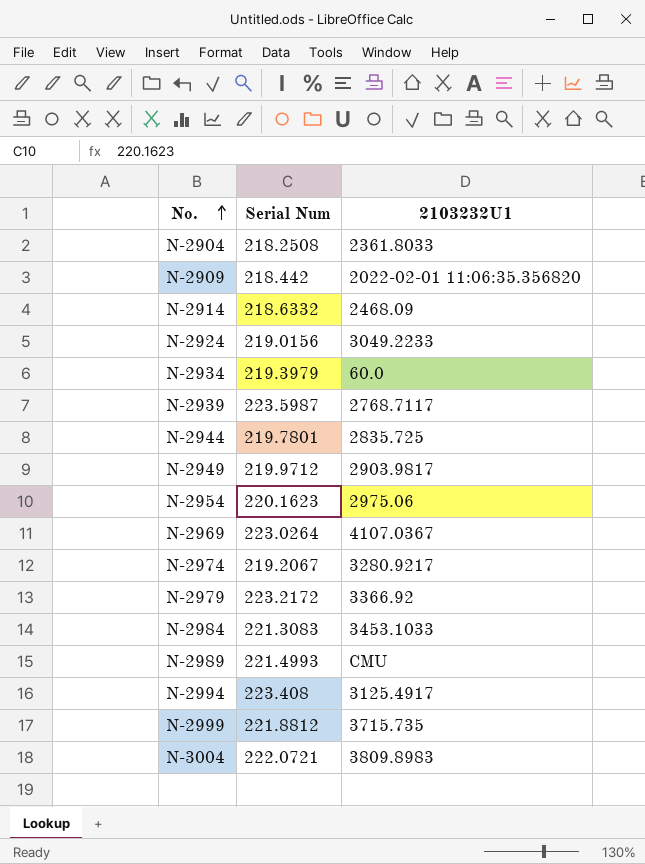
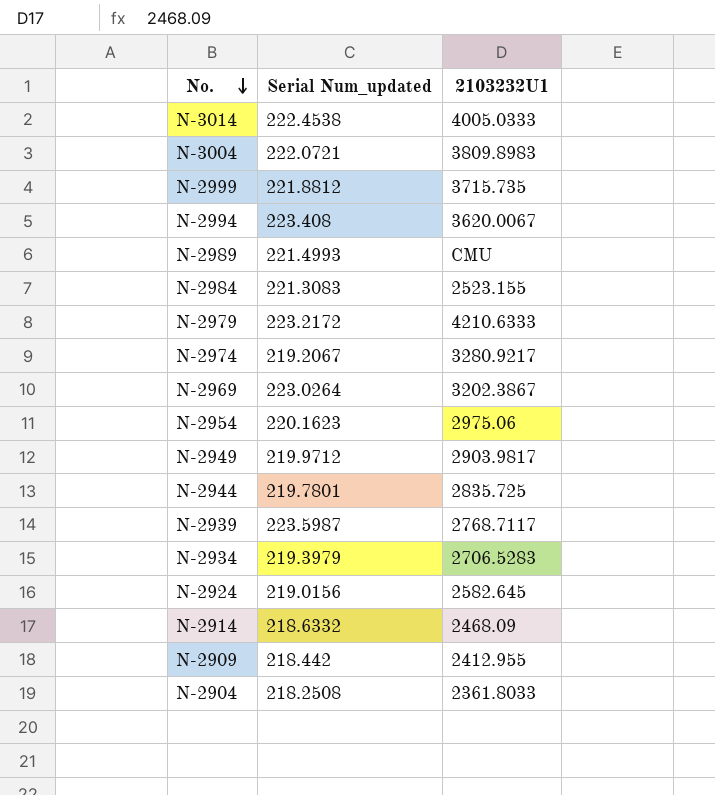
row order: No. ascending -> No. descending
column name: Serial Num -> Serial Num_updated
row N-3014: none -> 222.4538 | 4005.0333
N-2994 | 2103232U1: 3125.4917 -> 3620.0067
N-2984 | 2103232U1: 3453.1033 -> 2523.155
N-2979 | 2103232U1: 3366.92 -> 4210.6333
N-2969 | 2103232U1: 4107.0367 -> 3202.3867
N-2934 | 2103232U1: 60.0 -> 2706.5283
N-2924 | 2103232U1: 3049.2233 -> 2582.645
N-2909 | 2103232U1: 2022-02-01 11:06:35.356820 -> 2412.955

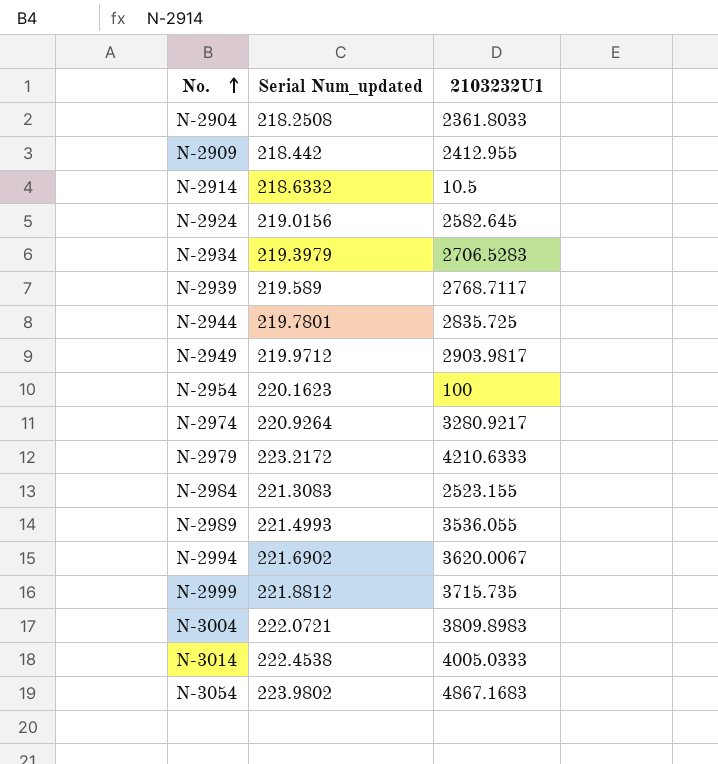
row order: No. descending -> No. ascending
row N-2969: 223.0264 | 3202.3867 -> none
N-2914 | 2103232U1: 2468.09 -> 10.5
N-2939 | Serial Num_updated: 223.5987 -> 219.589
N-2954 | 2103232U1: 2975.06 -> 100
N-2974 | Serial Num_updated: 219.2067 -> 220.9264
N-2989 | 2103232U1: CMU -> 3536.055
N-2994 | Serial Num_updated: 223.408 -> 221.6902
row N-3054: none -> 223.9802 | 4867.1683

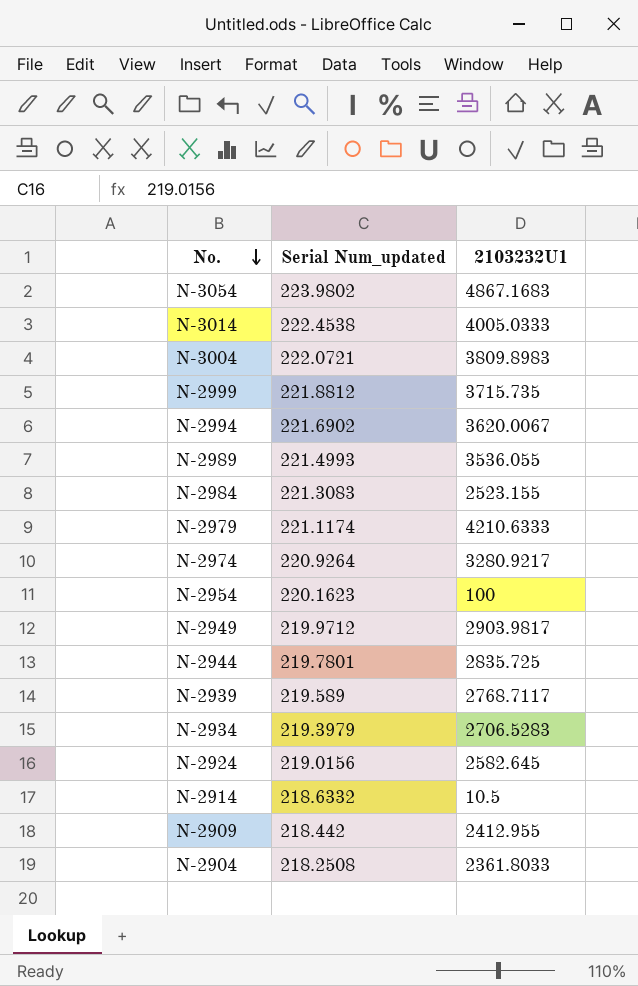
row order: No. ascending -> No. descending
N-2979 | Serial Num_updated: 223.2172 -> 221.1174

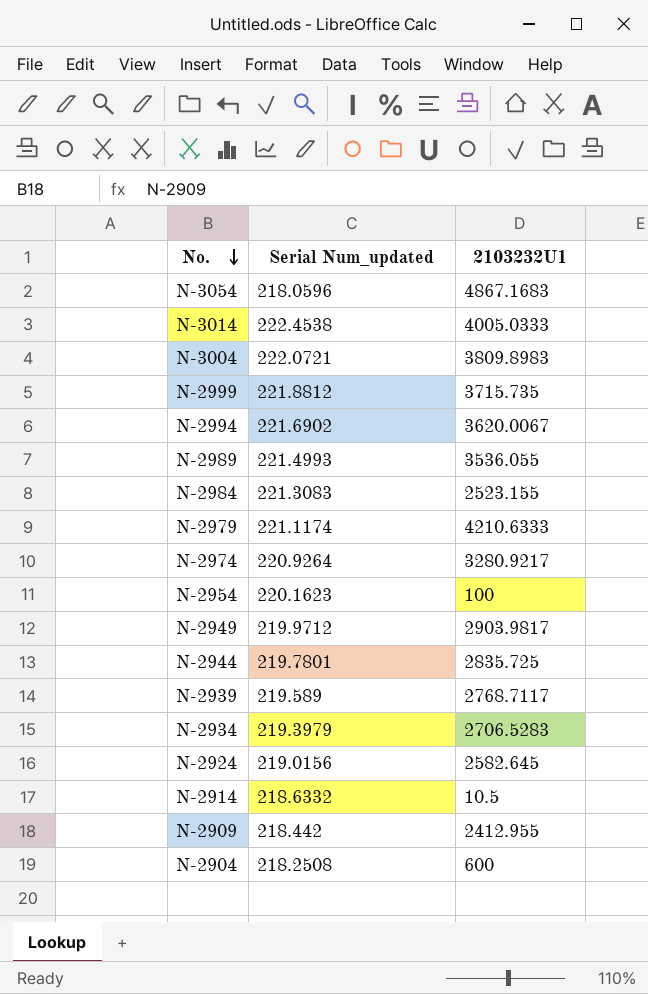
N-3054 | Serial Num_updated: 223.9802 -> 218.0596
N-2904 | 2103232U1: 2361.8033 -> 600

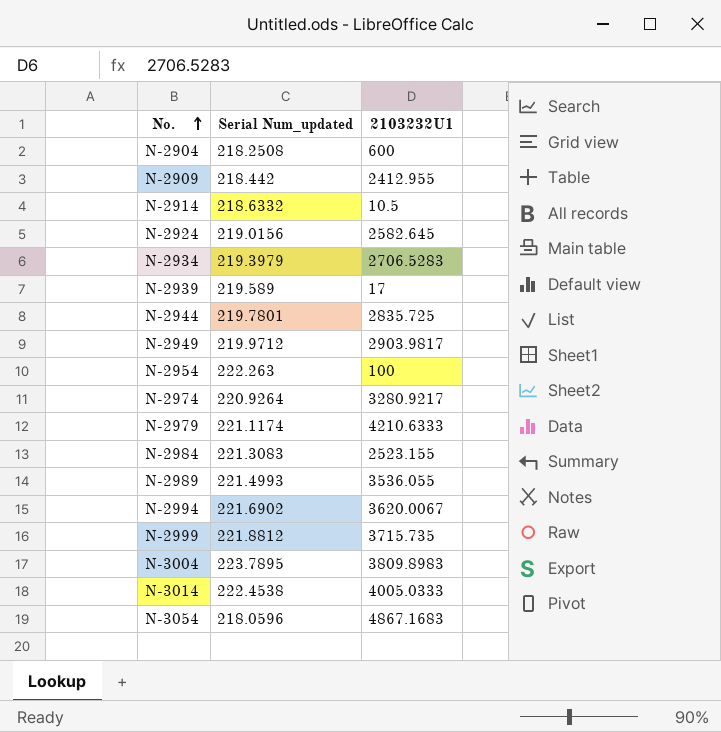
row order: No. descending -> No. ascending
N-2939 | 2103232U1: 2768.7117 -> 17
N-2954 | Serial Num_updated: 220.1623 -> 222.263
N-3004 | Serial Num_updated: 222.0721 -> 223.7895

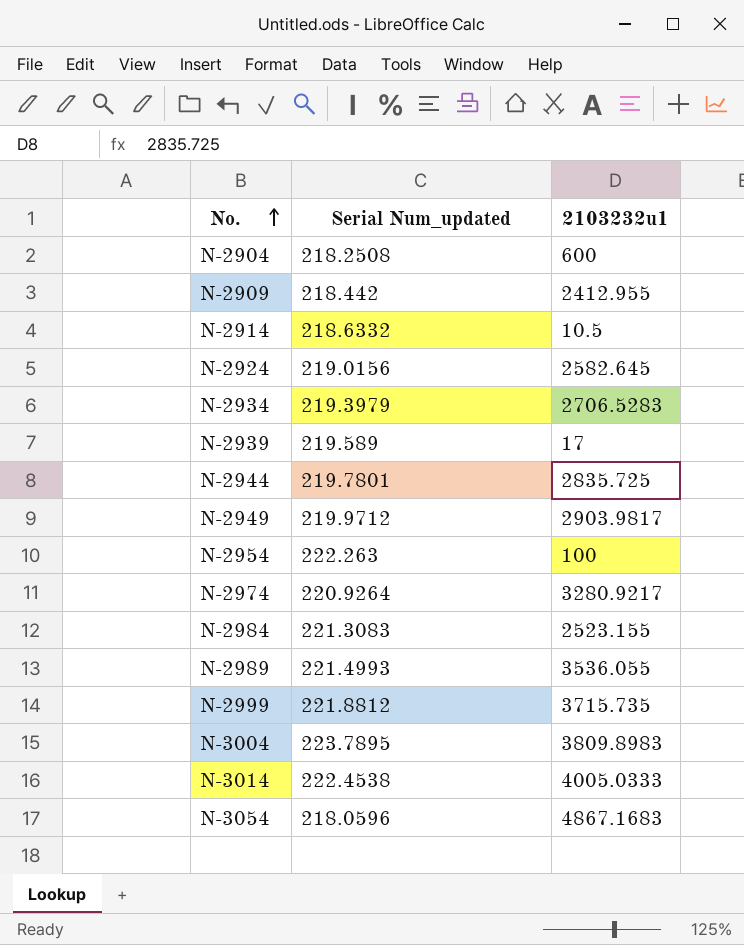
column name: 2103232U1 -> 2103232u1
row N-2979: 221.1174 | 4210.6333 -> none
row N-2994: 221.6902 | 3620.0067 -> none

